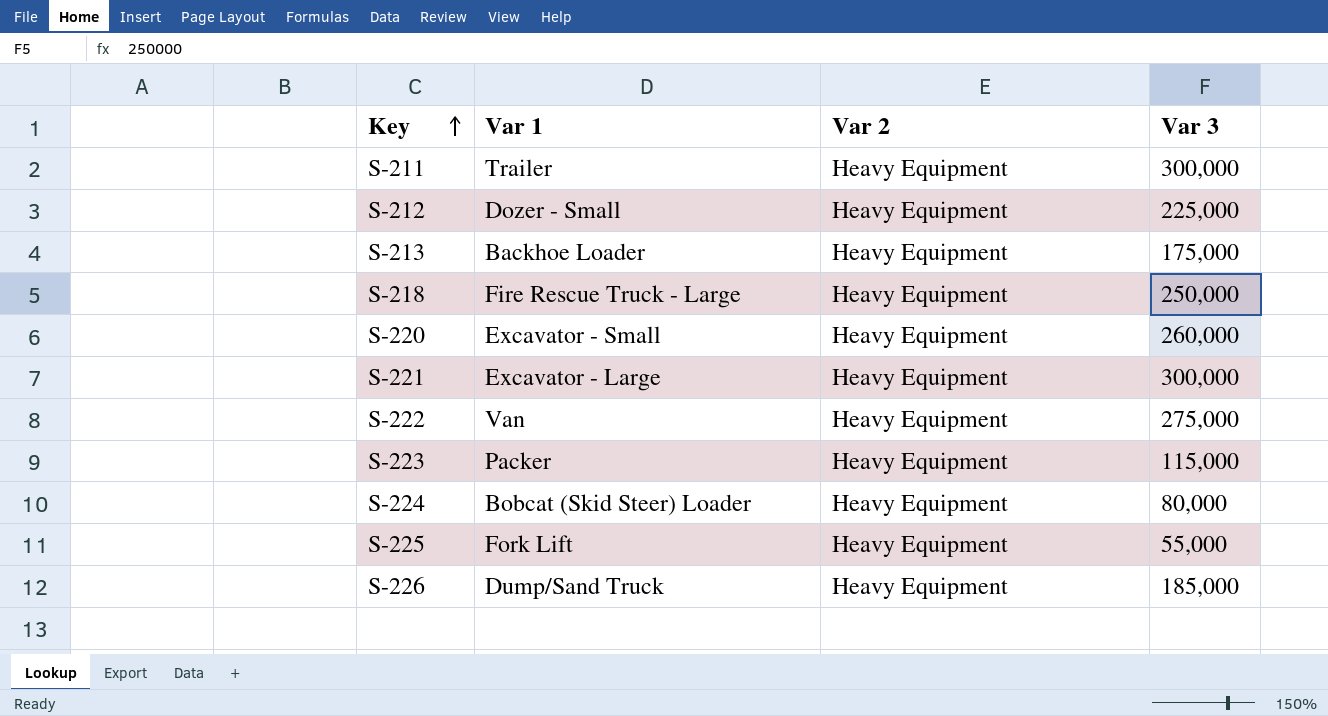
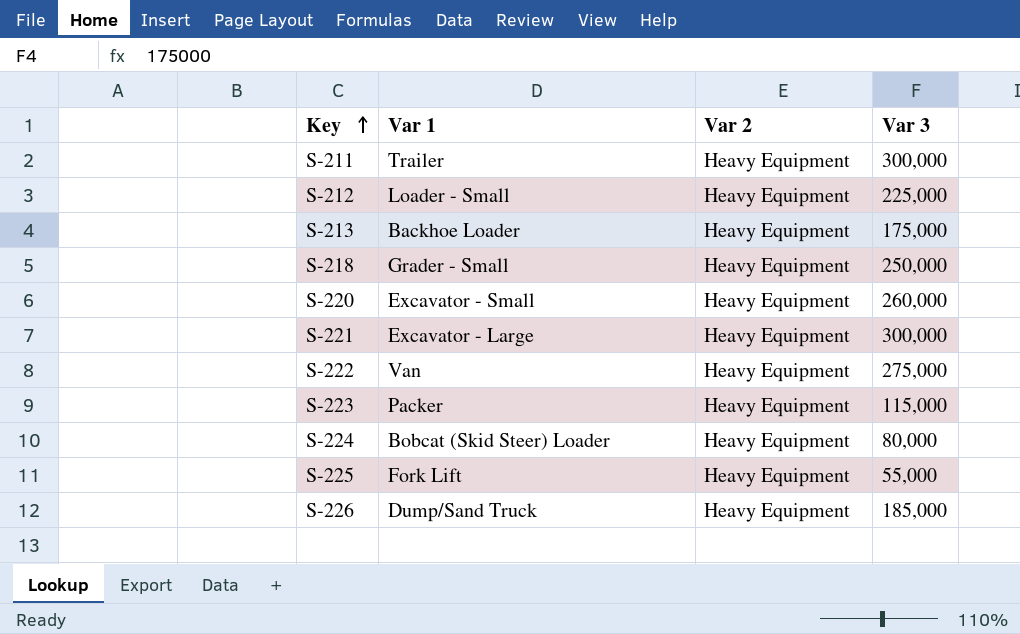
S-212 | Var 1: Dozer - Small -> Loader - Small
S-218 | Var 1: Fire Rescue Truck - Large -> Grader - Small

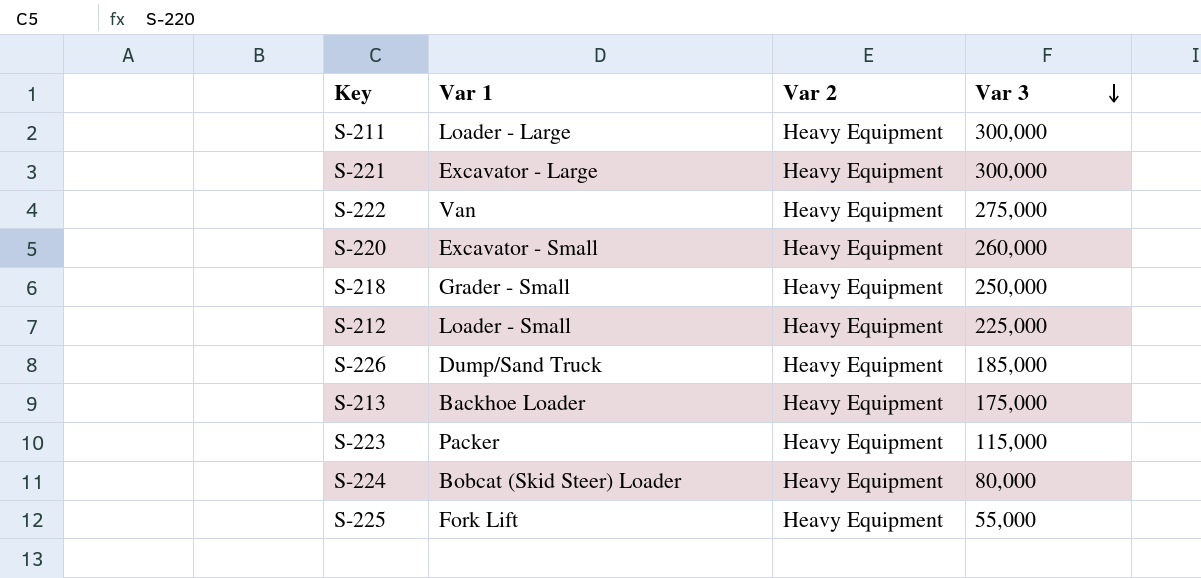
row order: Key ascending -> Var 3 descending
S-211 | Var 1: Trailer -> Loader - Large

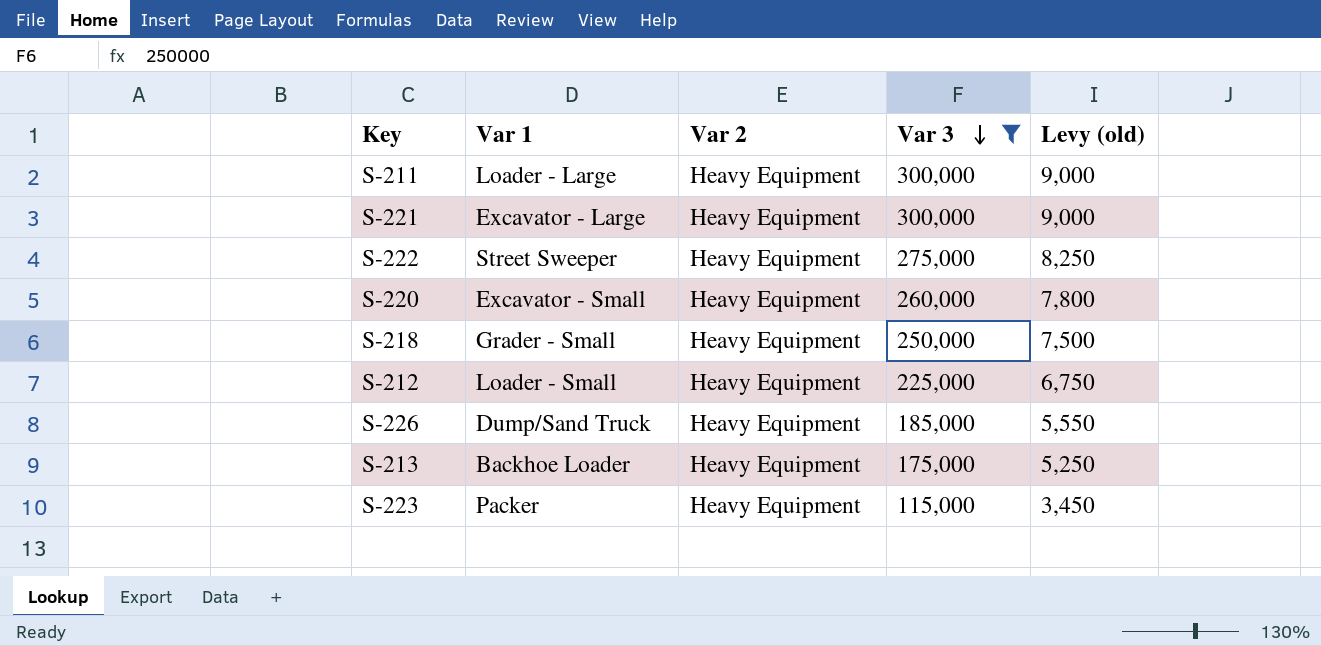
filter: none -> Var 3 >= 115,000
column Levy (old) | formula: none -> [Var 3] * 0.03
S-222 | Var 1: Van -> Street Sweeper

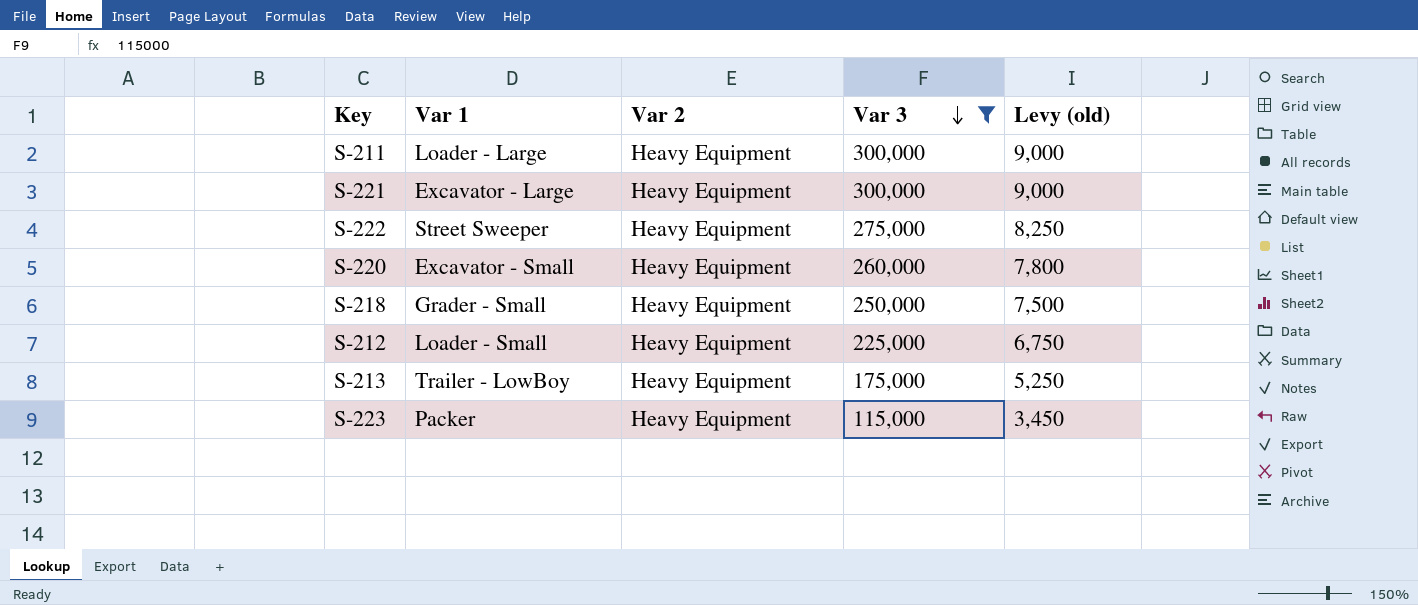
row S-226: Dump/Sand Truck | Heavy Equipment | 185,000 | 5,550 -> none
S-213 | Var 1: Backhoe Loader -> Trailer - LowBoy

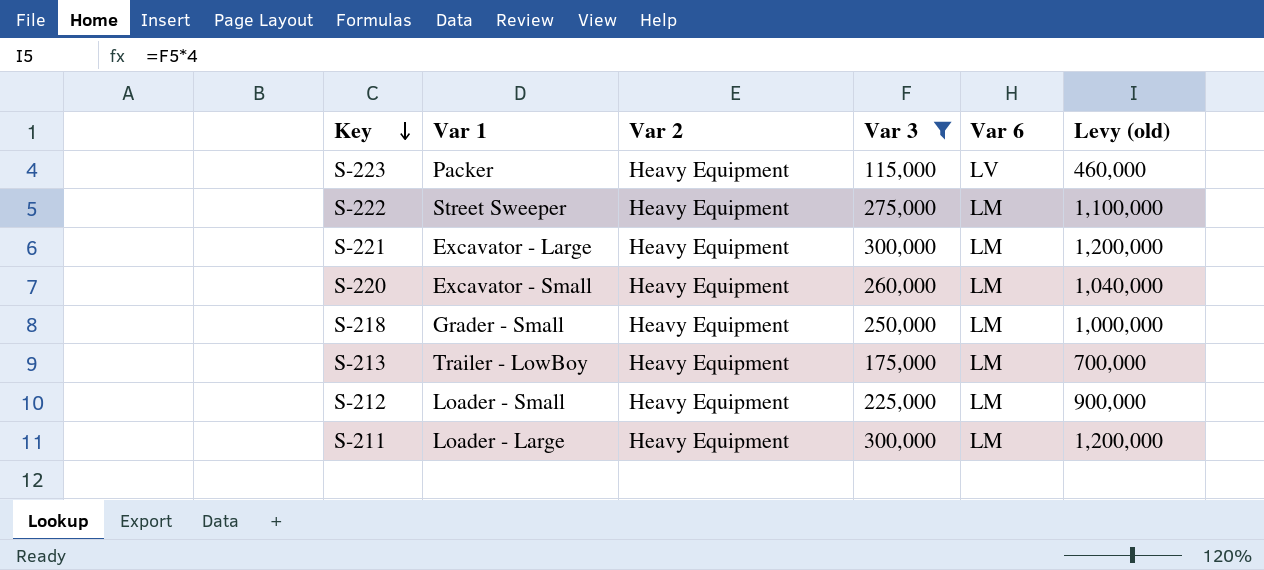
row order: Var 3 descending -> Key descending
column Var 6 | position: none -> 5
column Levy (old) | formula: [Var 3] * 0.03 -> [Var 3] * 4

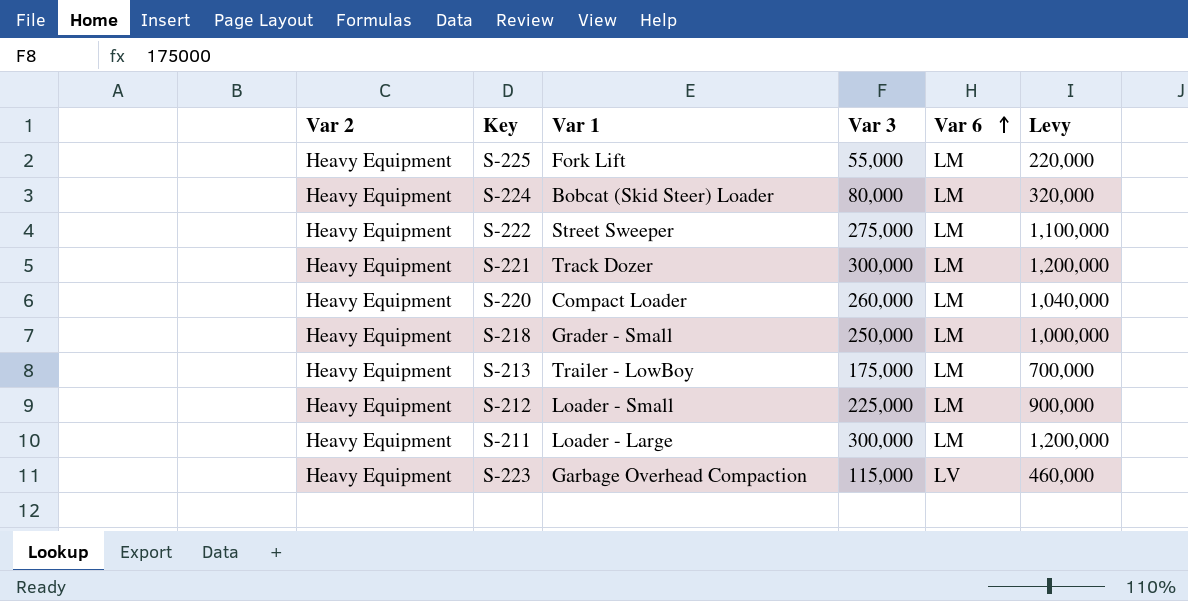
filter: Var 3 >= 115,000 -> none
row order: Key descending -> Var 6 ascending
column Var 2 | position: 3 -> 1
column name: Levy (old) -> Levy
S-221 | Var 1: Excavator - Large -> Track Dozer
S-220 | Var 1: Excavator - Small -> Compact Loader
S-223 | Var 1: Packer -> Garbage Overhead Compaction

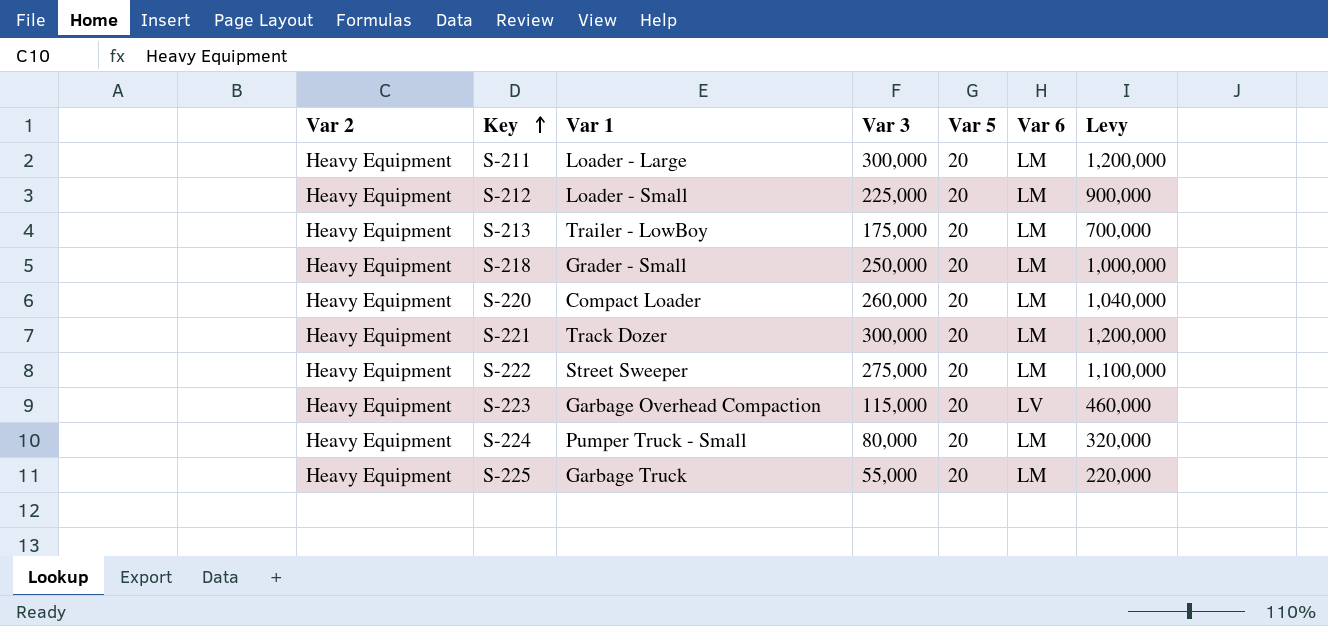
row order: Var 6 ascending -> Key ascending
column Var 5 | position: none -> 5
S-224 | Var 1: Bobcat (Skid Steer) Loader -> Pumper Truck - Small
S-225 | Var 1: Fork Lift -> Garbage Truck

